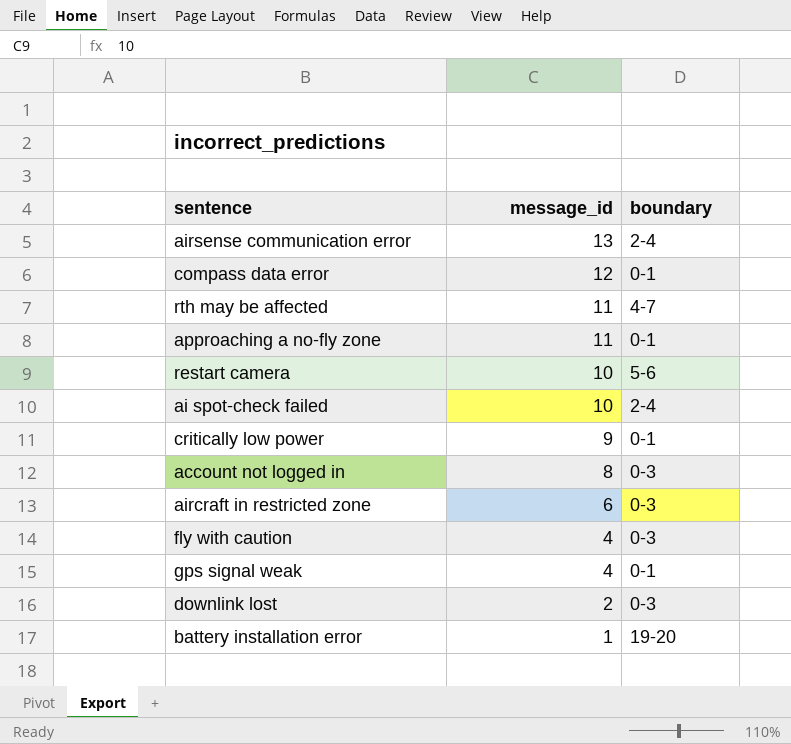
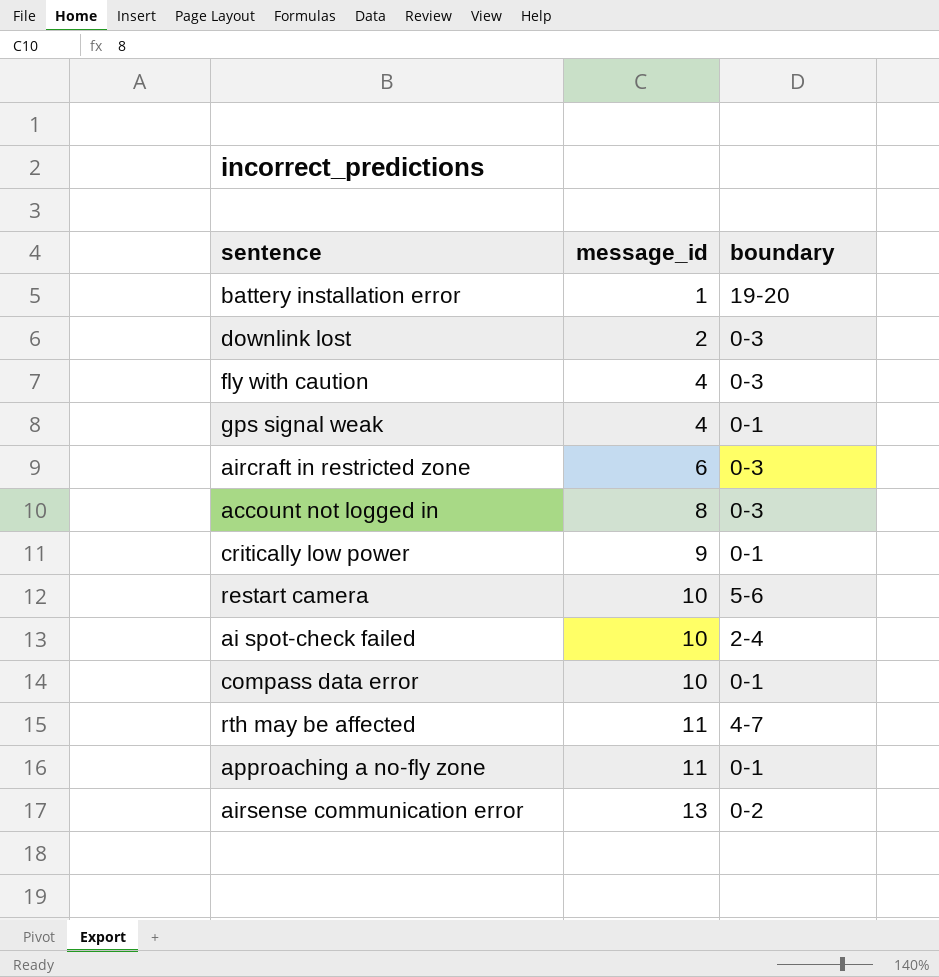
row order: message_id descending -> message_id ascending
compass data error | message_id: 12 -> 10
airsense communication error | boundary: 2-4 -> 0-2

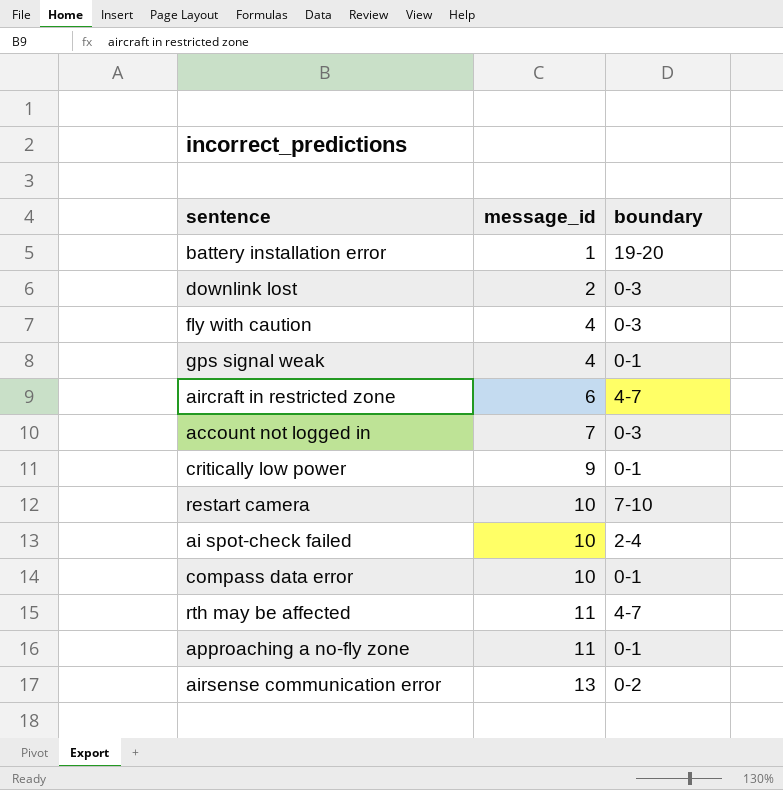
aircraft in restricted zone | boundary: 0-3 -> 4-7
account not logged in | message_id: 8 -> 7
restart camera | boundary: 5-6 -> 7-10

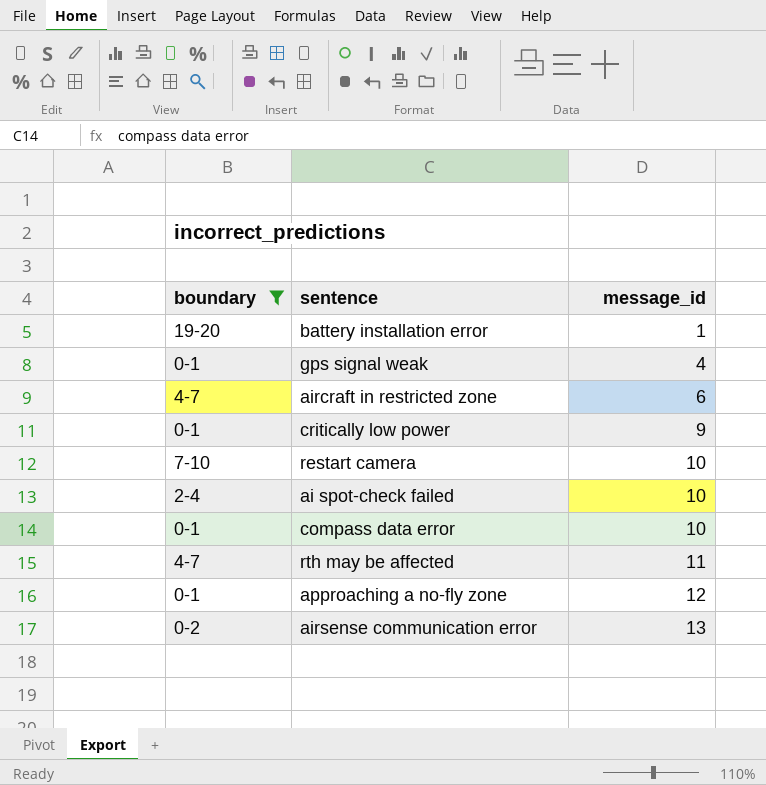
filter: none -> boundary != 0-3
column boundary | position: 3 -> 1
approaching a no-fly zone | message_id: 11 -> 12

